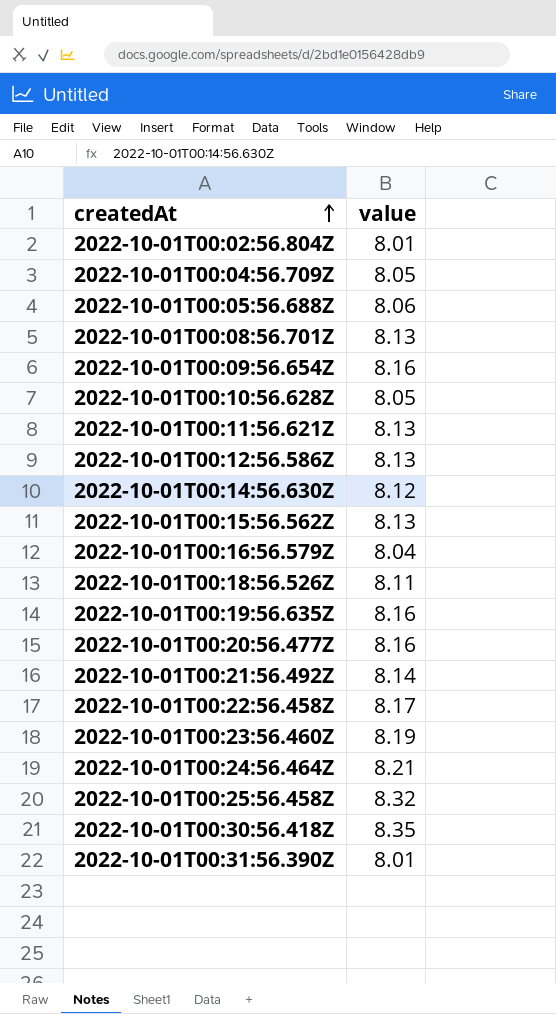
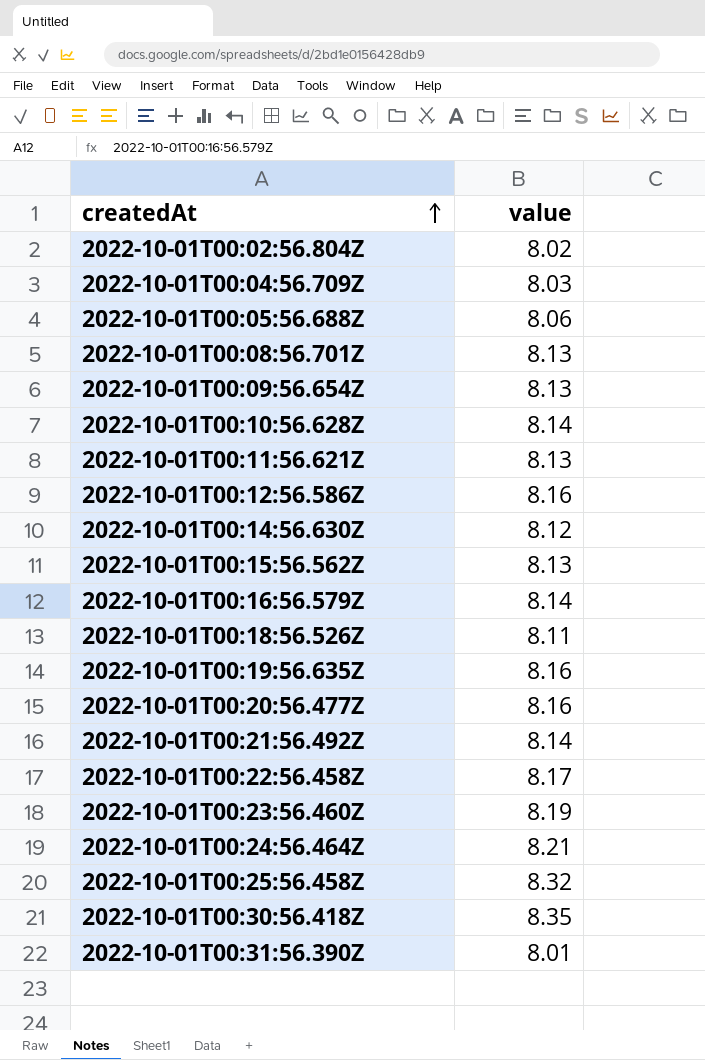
2022-10-01T00:02:56.804Z | value: 8.01 -> 8.02
2022-10-01T00:04:56.709Z | value: 8.05 -> 8.03
2022-10-01T00:09:56.654Z | value: 8.16 -> 8.13
2022-10-01T00:10:56.628Z | value: 8.05 -> 8.14
2022-10-01T00:12:56.586Z | value: 8.13 -> 8.16
2022-10-01T00:16:56.579Z | value: 8.04 -> 8.14

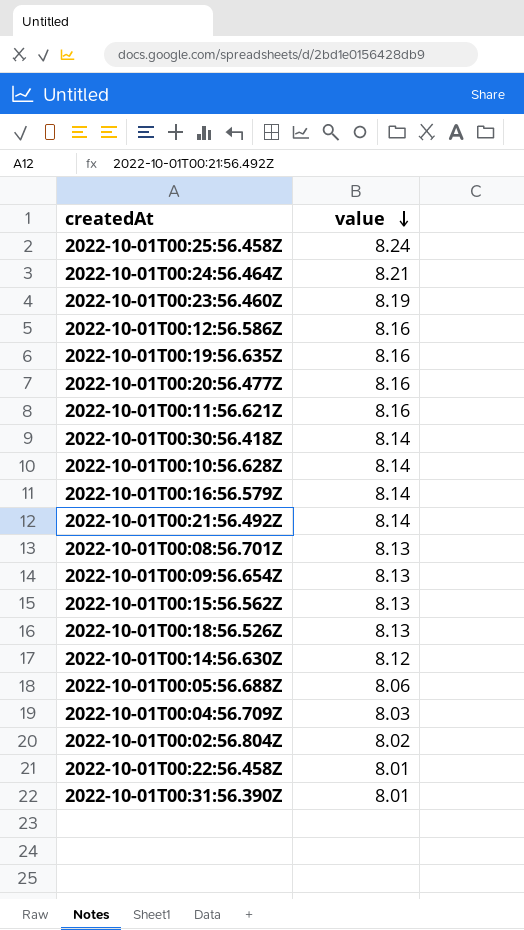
row order: createdAt ascending -> value descending
2022-10-01T00:25:56.458Z | value: 8.32 -> 8.24
2022-10-01T00:11:56.621Z | value: 8.13 -> 8.16
2022-10-01T00:30:56.418Z | value: 8.35 -> 8.14
2022-10-01T00:18:56.526Z | value: 8.11 -> 8.13
2022-10-01T00:22:56.458Z | value: 8.17 -> 8.01

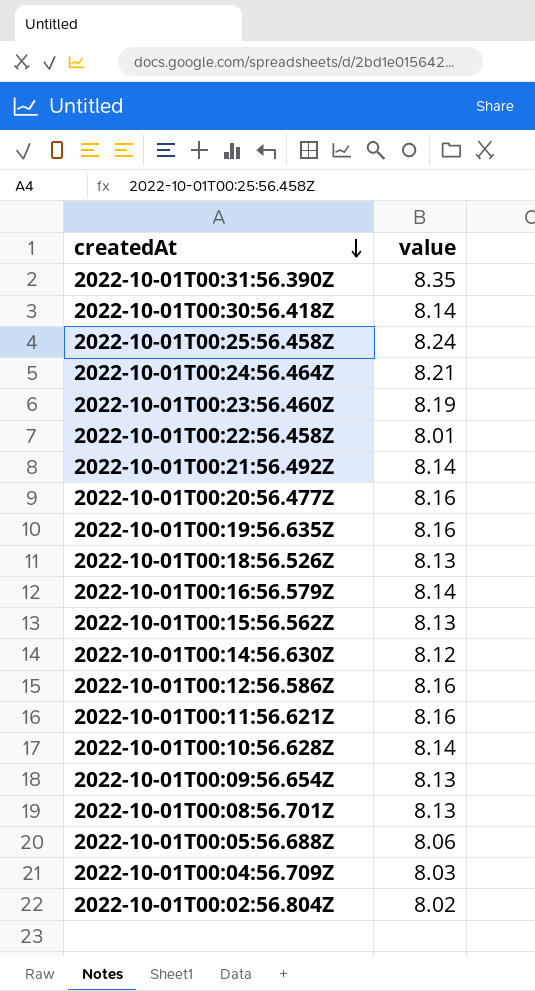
row order: value descending -> createdAt descending
2022-10-01T00:31:56.390Z | value: 8.01 -> 8.35

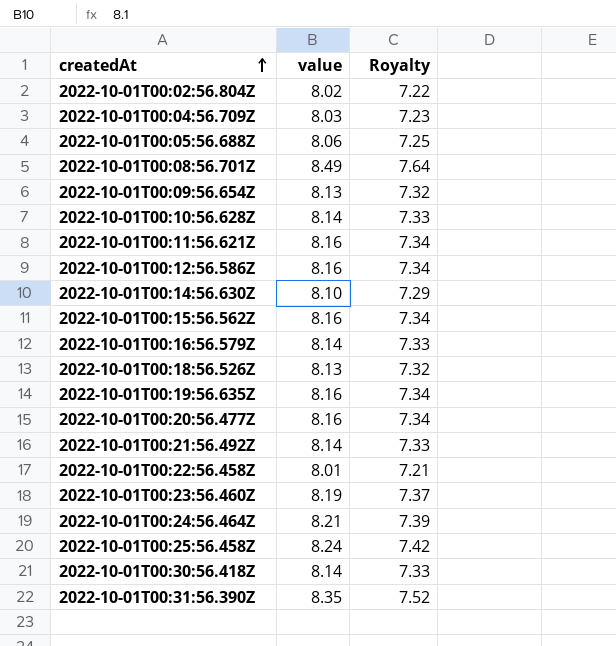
row order: createdAt descending -> createdAt ascending
column Royalty | formula: none -> [value] * 0.9
2022-10-01T00:08:56.701Z | value: 8.13 -> 8.49
2022-10-01T00:14:56.630Z | value: 8.12 -> 8.10
2022-10-01T00:15:56.562Z | value: 8.13 -> 8.16

